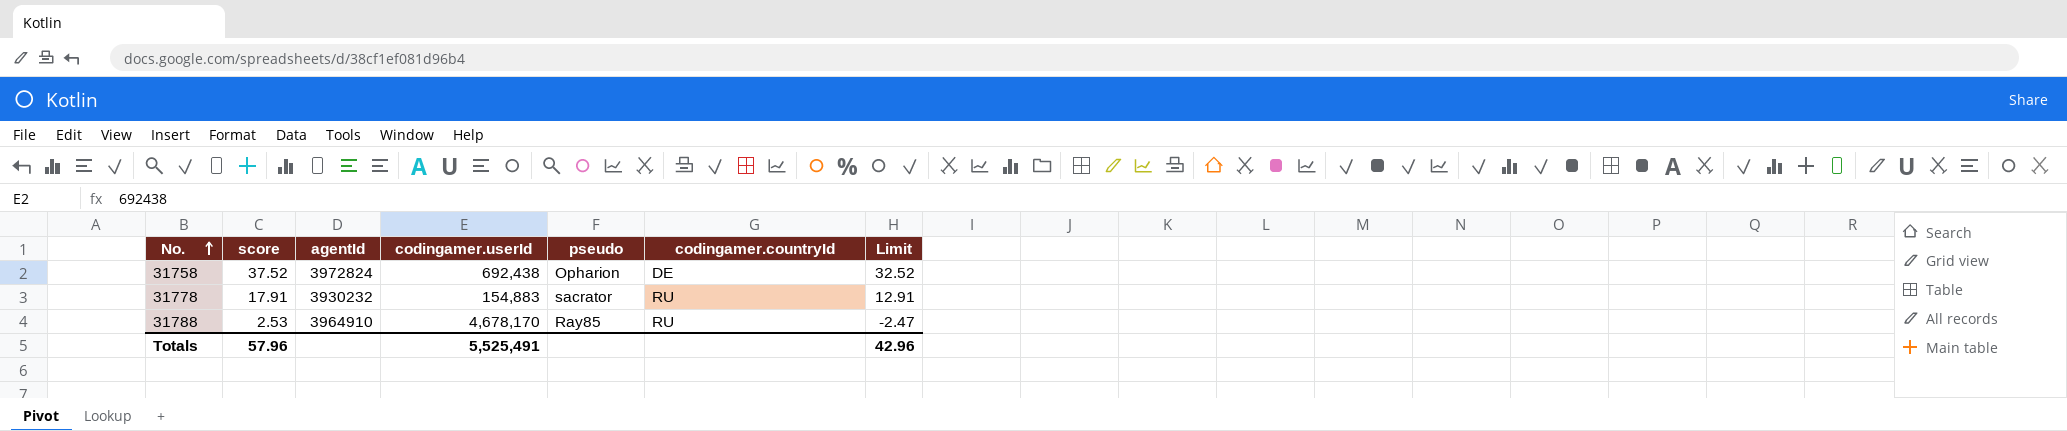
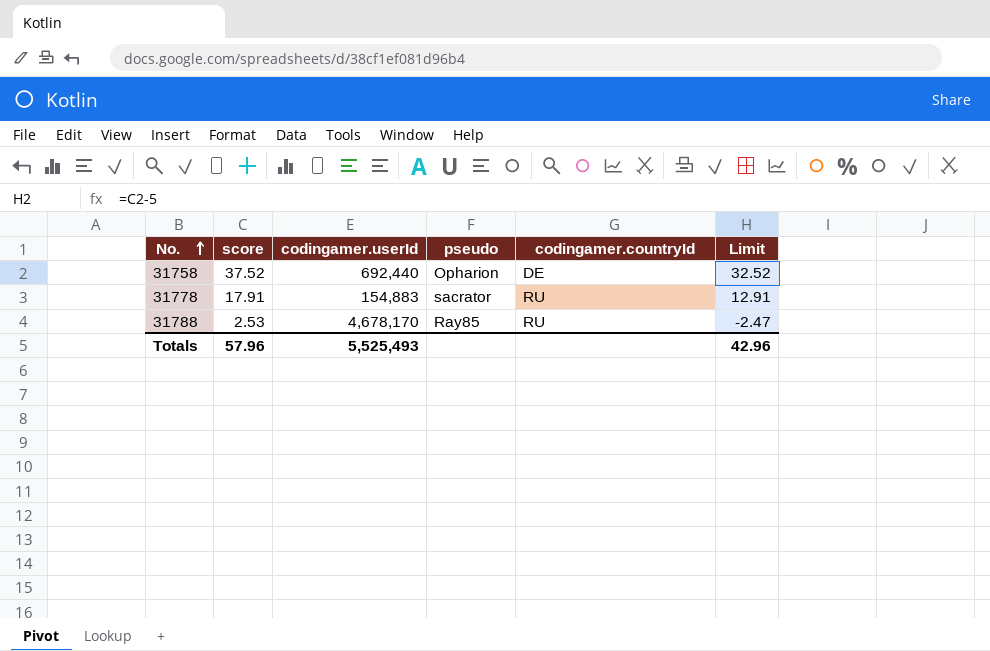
column agentId | position: 3 -> none
31758 | codingamer.userId: 692,438 -> 692,440
Totals | codingamer.userId: 5,525,491 -> 5,525,493

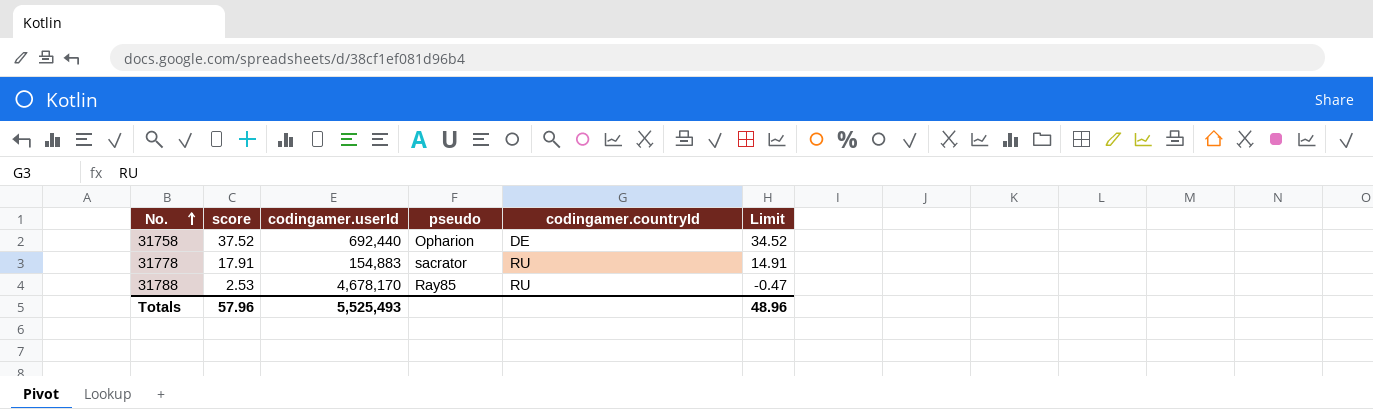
column Limit | formula: [score] - 5 -> [score] - 3
Totals | Limit: 42.96 -> 48.96

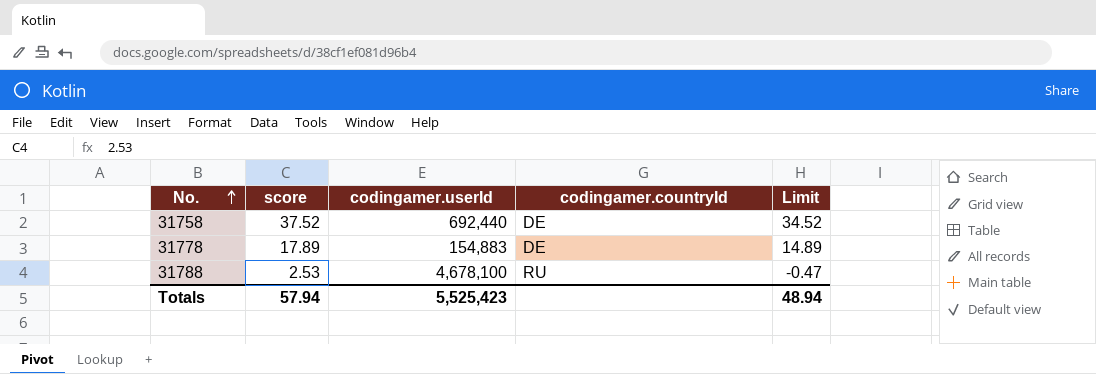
column pseudo | position: 4 -> none
31778 | score: 17.91 -> 17.89
31778 | codingamer.countryId: RU -> DE
31778 | Limit: 14.91 -> 14.89
31788 | codingamer.userId: 4,678,170 -> 4,678,100
Totals | score: 57.96 -> 57.94
Totals | codingamer.userId: 5,525,493 -> 5,525,423
Totals | Limit: 48.96 -> 48.94

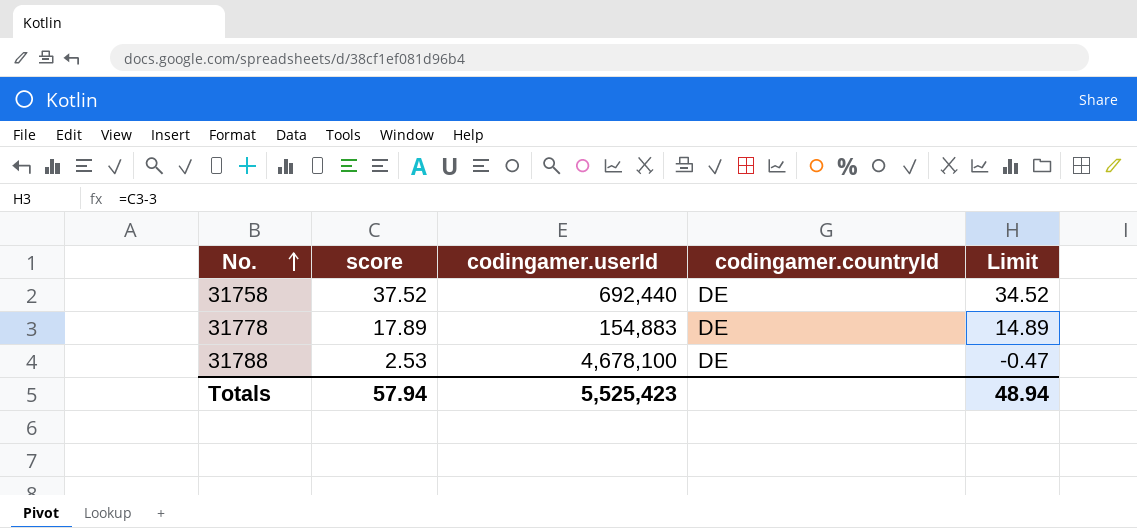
31788 | codingamer.countryId: RU -> DE

